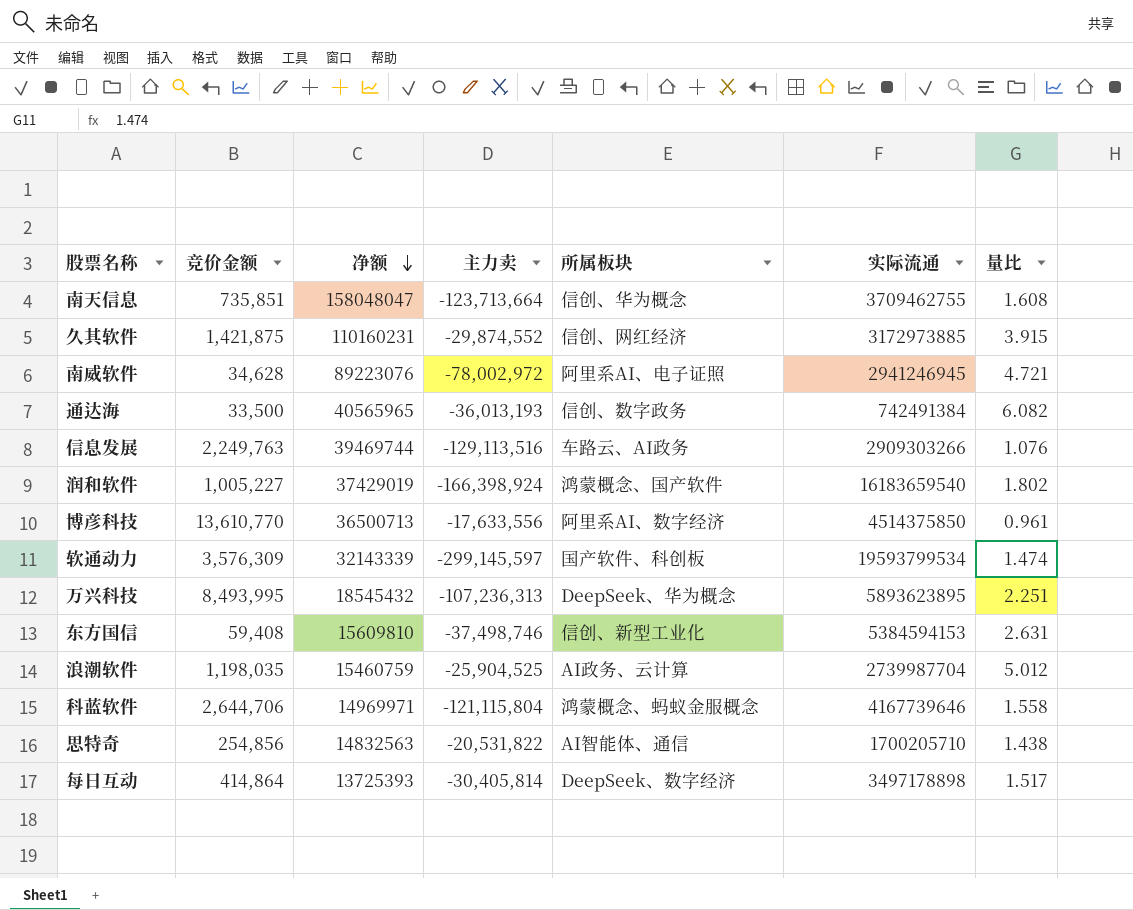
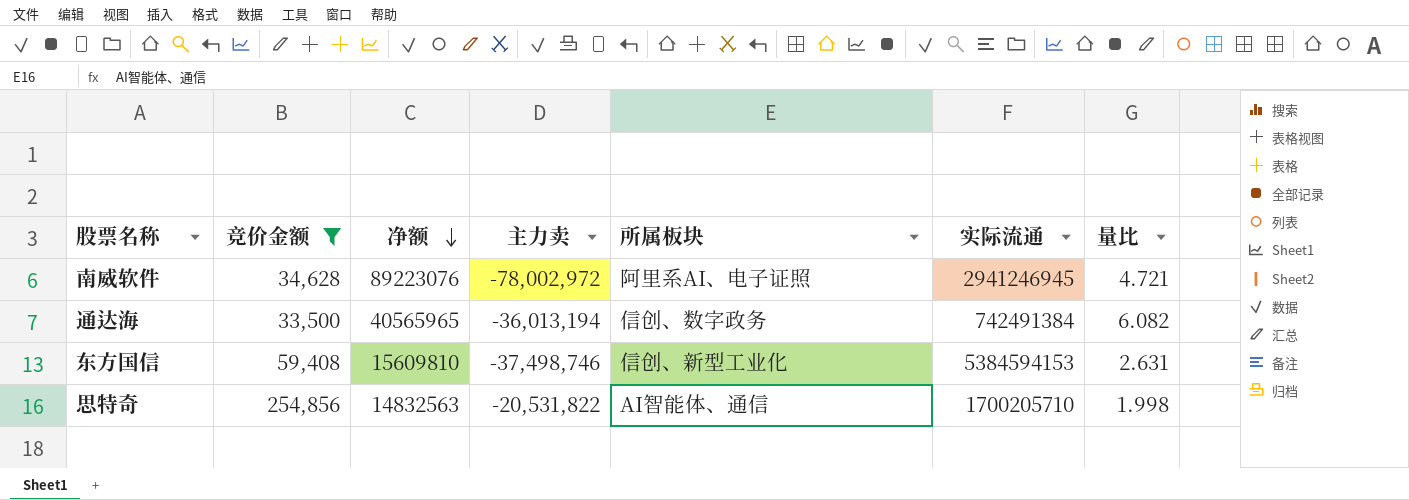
filter: none -> 竞价金额 <= 254,856
通达海 | 主力卖: -36,013,193 -> -36,013,194
思特奇 | 量比: 1.438 -> 1.998

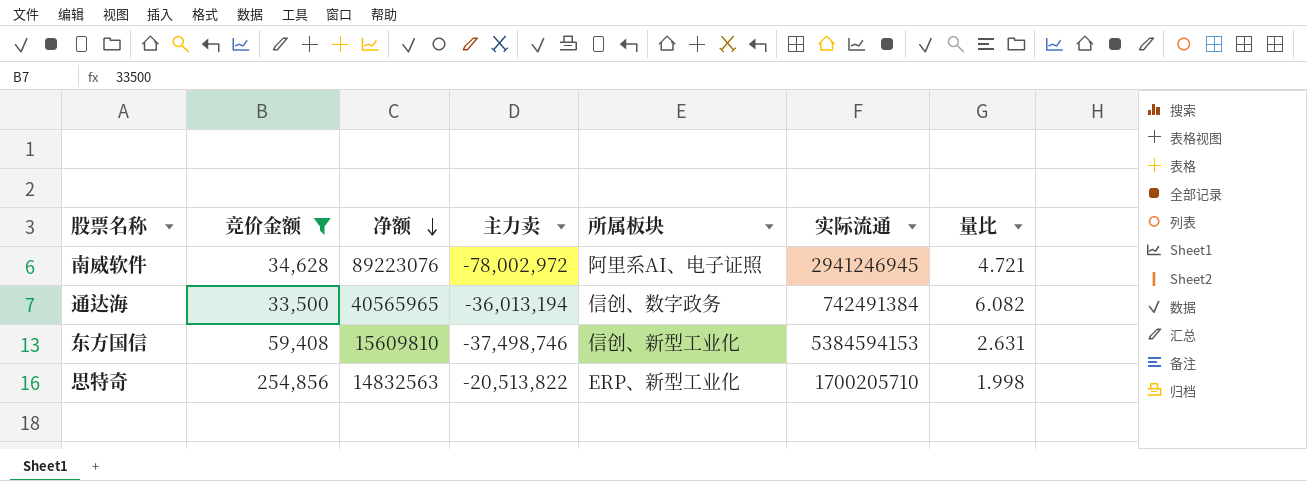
思特奇 | 主力卖: -20,531,822 -> -20,513,822
思特奇 | 所属板块: AI智能体、通信 -> ERP、新型工业化

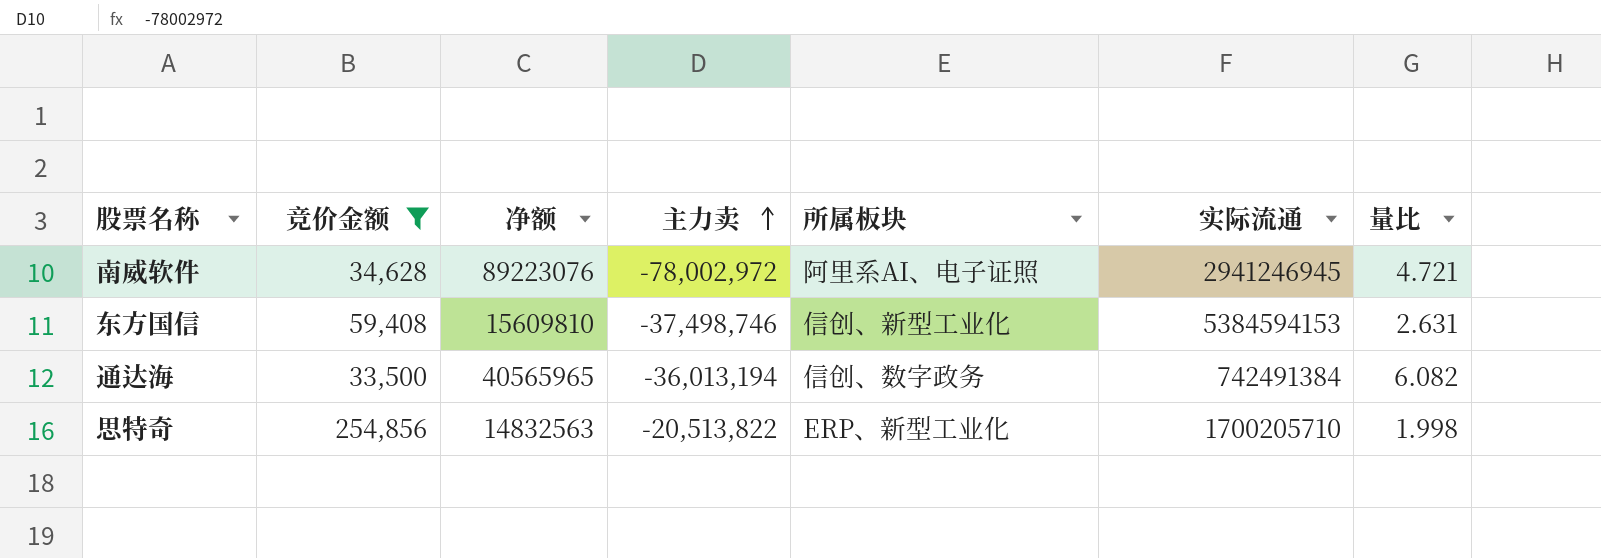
row order: 净额 descending -> 主力卖 ascending

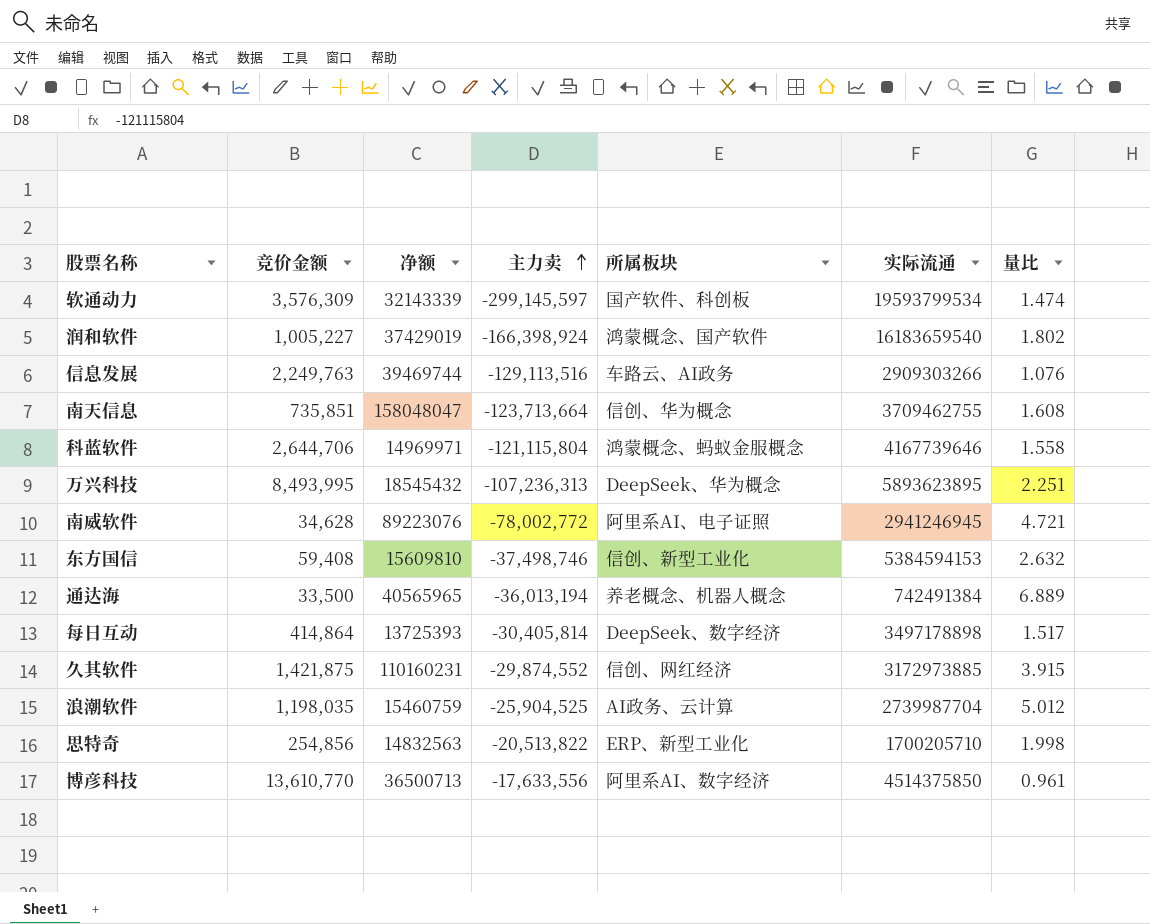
filter: 竞价金额 <= 254,856 -> none
南威软件 | 主力卖: -78,002,972 -> -78,002,772
东方国信 | 量比: 2.631 -> 2.632
通达海 | 所属板块: 信创、数字政务 -> 养老概念、机器人概念
通达海 | 量比: 6.082 -> 6.889

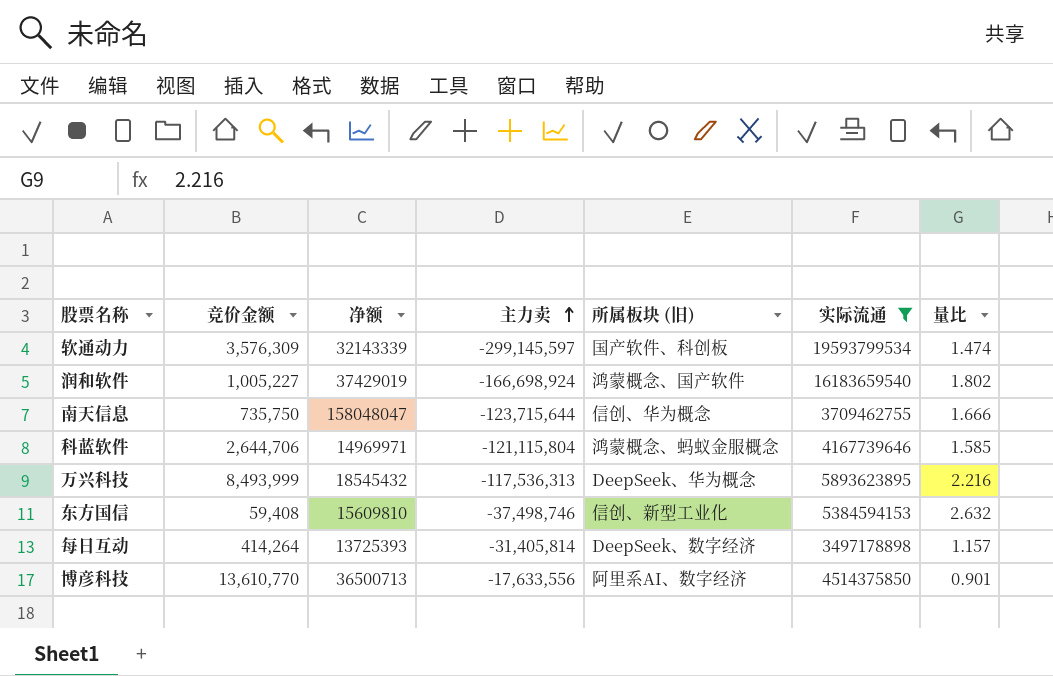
filter: none -> 实际流通 >= 3497178898
column name: 所属板块 -> 所属板块 (旧)
润和软件 | 主力卖: -166,398,924 -> -166,698,924
南天信息 | 竞价金额: 735,851 -> 735,750
南天信息 | 主力卖: -123,713,664 -> -123,715,644
南天信息 | 量比: 1.608 -> 1.666
科蓝软件 | 量比: 1.558 -> 1.585
万兴科技 | 竞价金额: 8,493,995 -> 8,493,999
万兴科技 | 主力卖: -107,236,313 -> -117,536,313
万兴科技 | 量比: 2.251 -> 2.216
每日互动 | 竞价金额: 414,864 -> 414,264
每日互动 | 主力卖: -30,405,814 -> -31,405,814
每日互动 | 量比: 1.517 -> 1.157
博彦科技 | 量比: 0.961 -> 0.901

